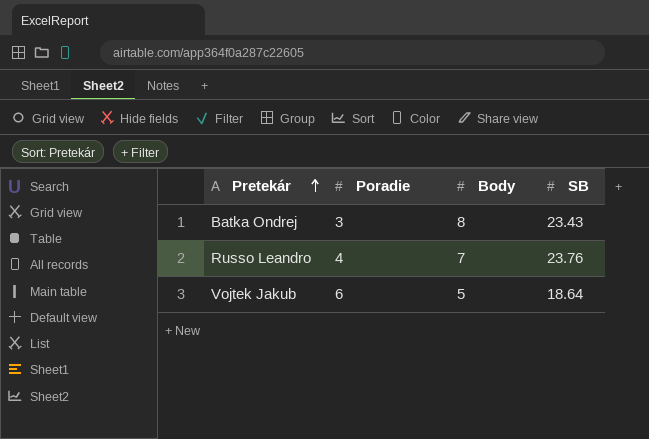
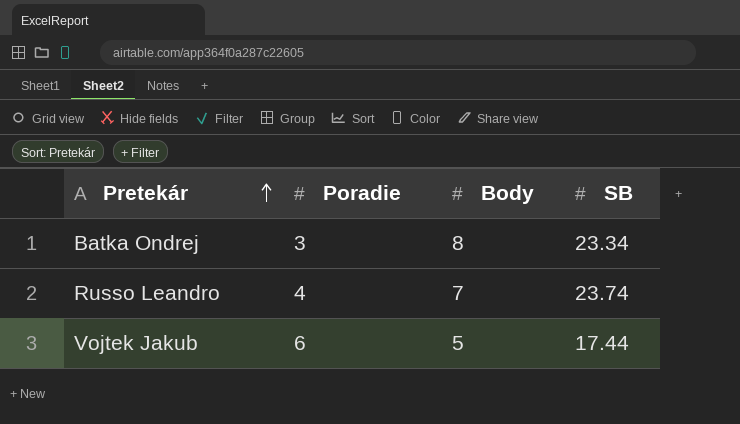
Batka Ondrej | SB: 23.43 -> 23.34
Russo Leandro | SB: 23.76 -> 23.74
Vojtek Jakub | SB: 18.64 -> 17.44

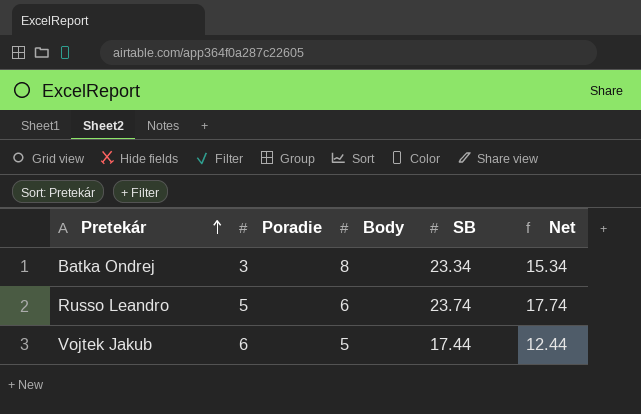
column Net | formula: none -> [SB] - [Body]
Russo Leandro | Poradie: 4 -> 5
Russo Leandro | Body: 7 -> 6

